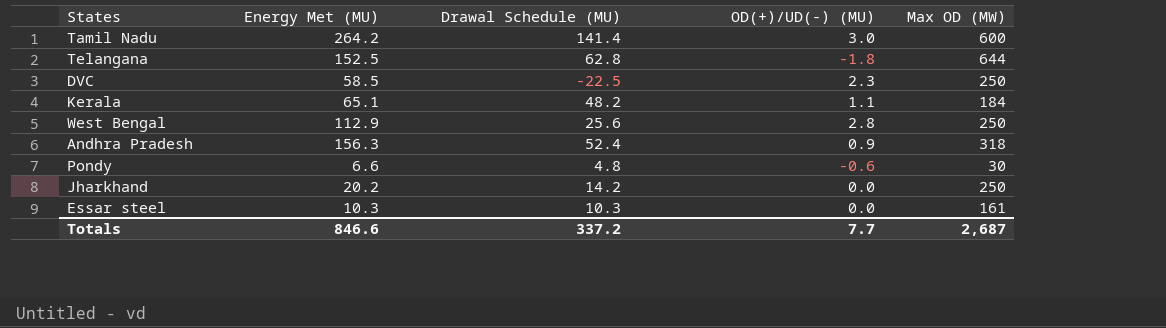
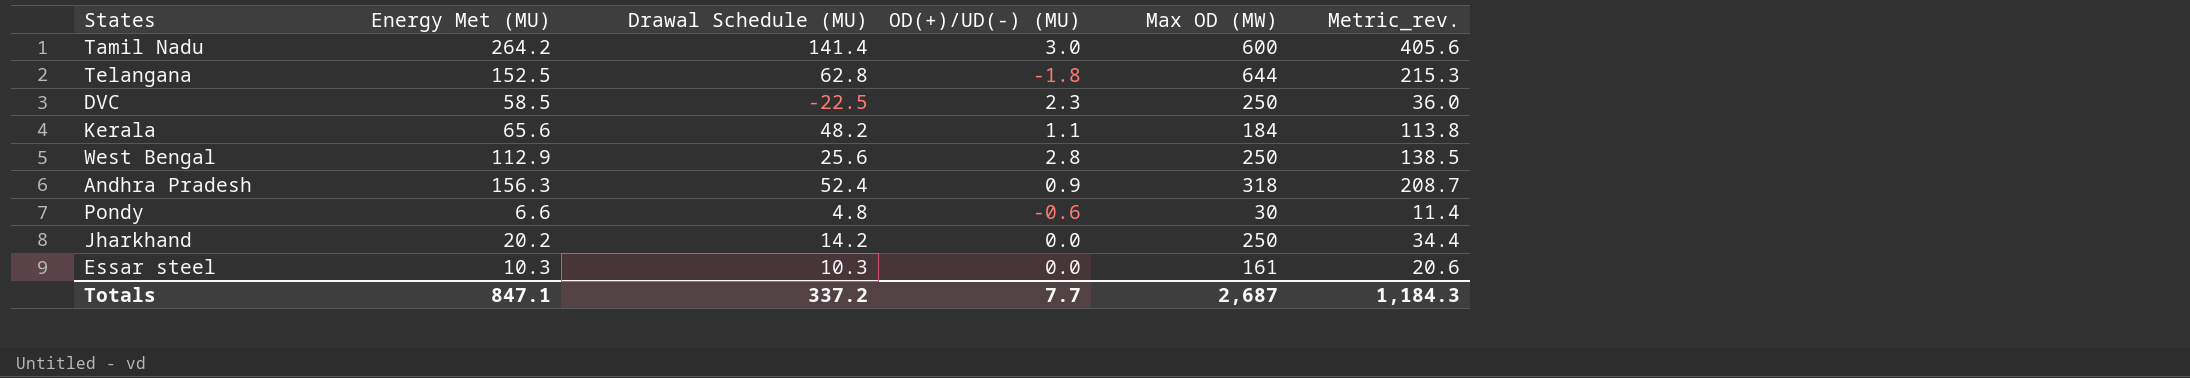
column Metric_rev. | formula: none -> [Energy Met (MU)] + [Drawal Schedule (MU)]
Kerala | Energy Met (MU): 65.1 -> 65.6
Totals | Energy Met (MU): 846.6 -> 847.1

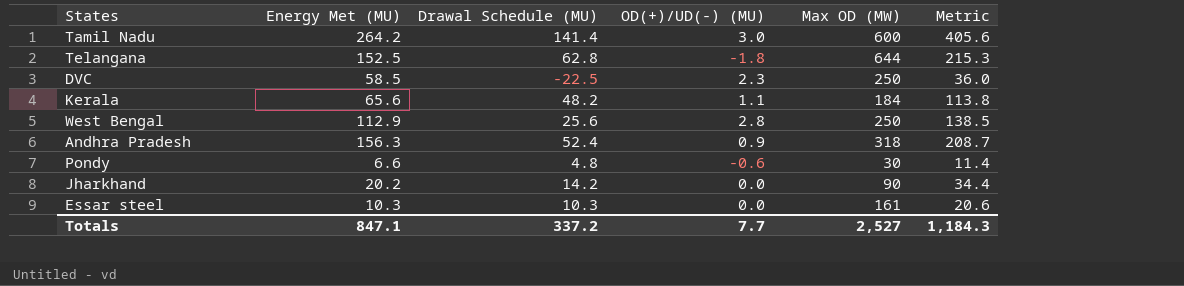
column name: Metric_rev. -> Metric
Jharkhand | Max OD (MW): 250 -> 90
Totals | Max OD (MW): 2,687 -> 2,527

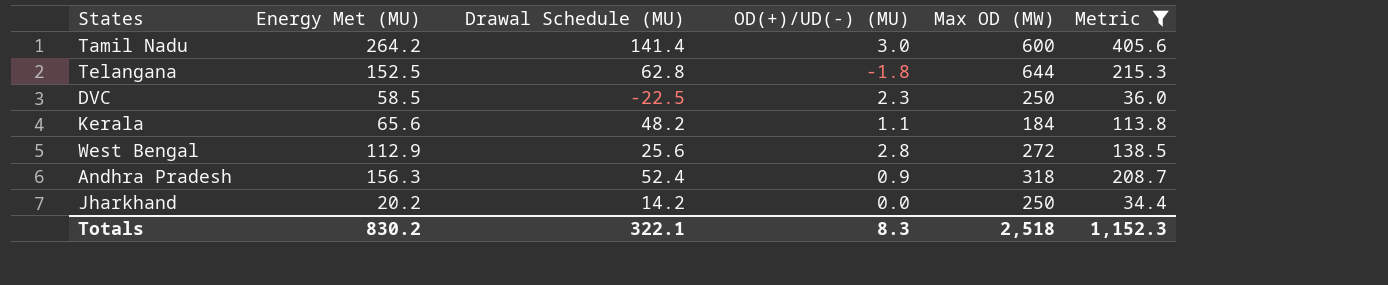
filter: none -> Metric >= 34.4
West Bengal | Max OD (MW): 250 -> 272
Jharkhand | Max OD (MW): 90 -> 250
Totals | Energy Met (MU): 847.1 -> 830.2
Totals | Drawal Schedule (MU): 337.2 -> 322.1
Totals | OD(+)/UD(-) (MU): 7.7 -> 8.3
Totals | Max OD (MW): 2,527 -> 2,518
Totals | Metric: 1,184.3 -> 1,152.3

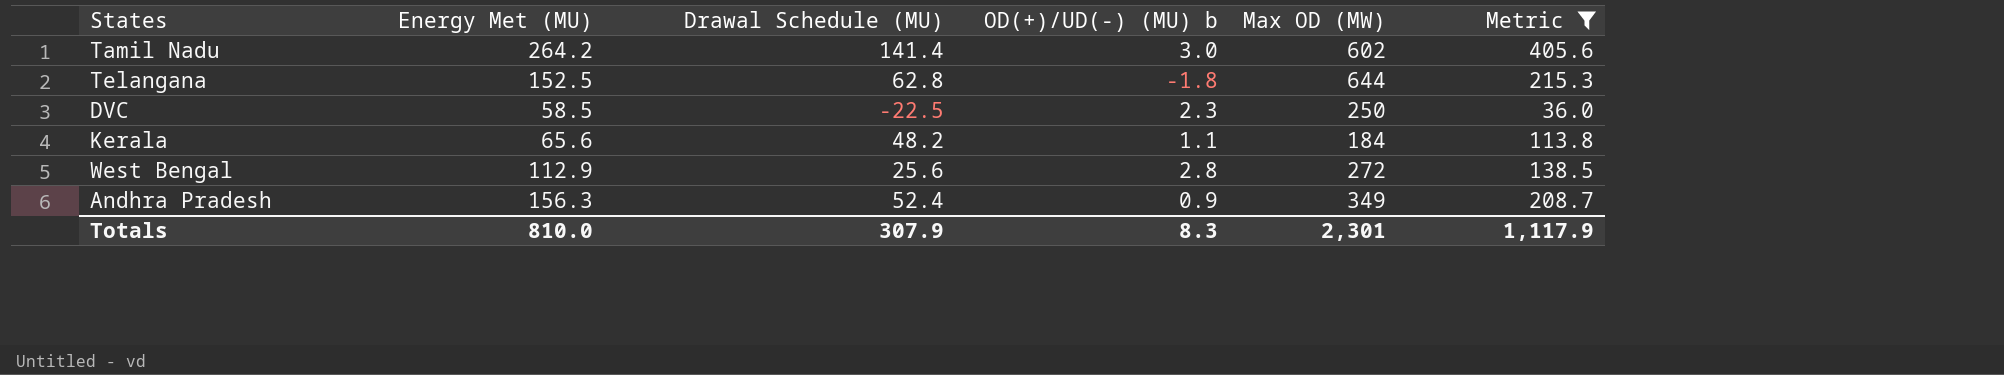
column name: OD(+)/UD(-) (MU) -> OD(+)/UD(-) (MU) b
row Jharkhand: 20.2 | 14.2 | 0.0 | 250 | 34.4 -> none
Tamil Nadu | Max OD (MW): 600 -> 602
Andhra Pradesh | Max OD (MW): 318 -> 349
Totals | Energy Met (MU): 830.2 -> 810.0
Totals | Drawal Schedule (MU): 322.1 -> 307.9
Totals | Max OD (MW): 2,518 -> 2,301
Totals | Metric: 1,152.3 -> 1,117.9

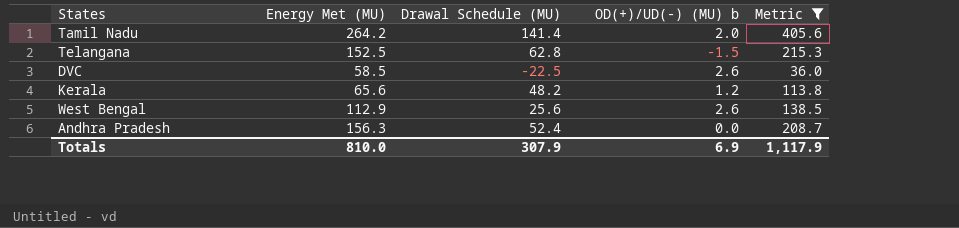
column Max OD (MW) | position: 5 -> none
Tamil Nadu | OD(+)/UD(-) (MU) b: 3.0 -> 2.0
Telangana | OD(+)/UD(-) (MU) b: -1.8 -> -1.5
DVC | OD(+)/UD(-) (MU) b: 2.3 -> 2.6
Kerala | OD(+)/UD(-) (MU) b: 1.1 -> 1.2
West Bengal | OD(+)/UD(-) (MU) b: 2.8 -> 2.6
Andhra Pradesh | OD(+)/UD(-) (MU) b: 0.9 -> 0.0
Totals | OD(+)/UD(-) (MU) b: 8.3 -> 6.9

